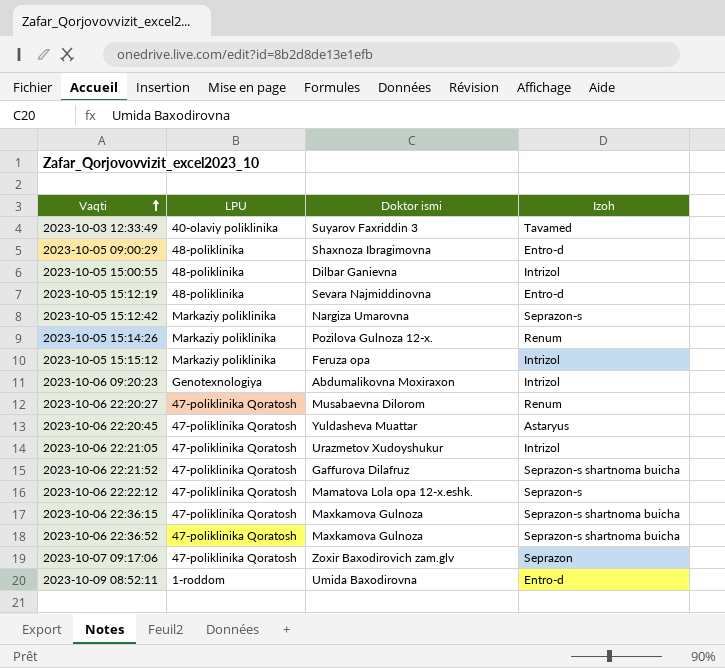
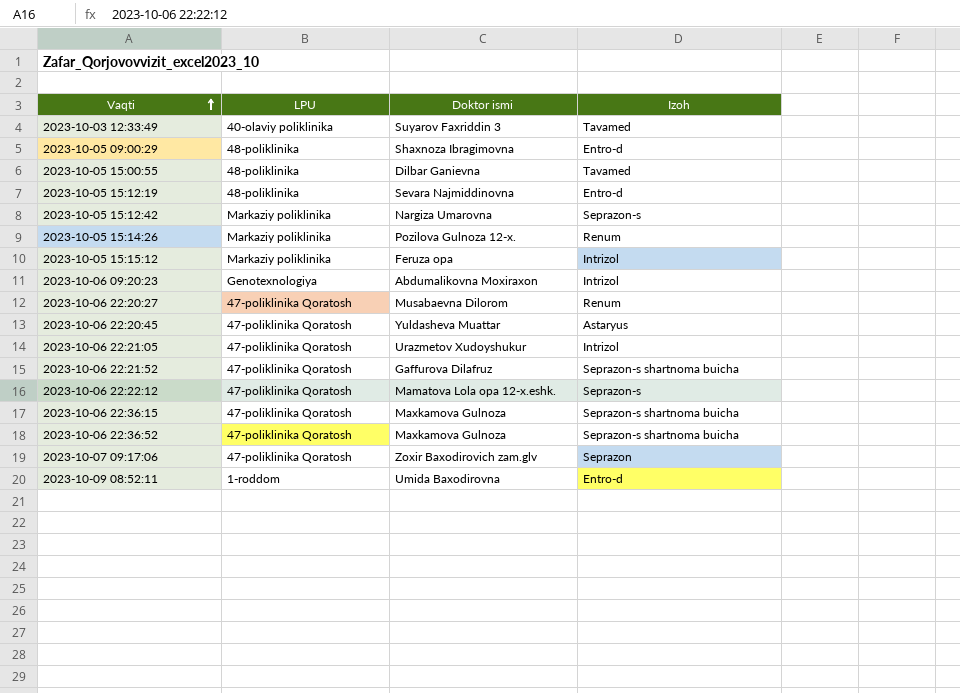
2023-10-05 15:00:55 | Izoh: Intrizol -> Tavamed

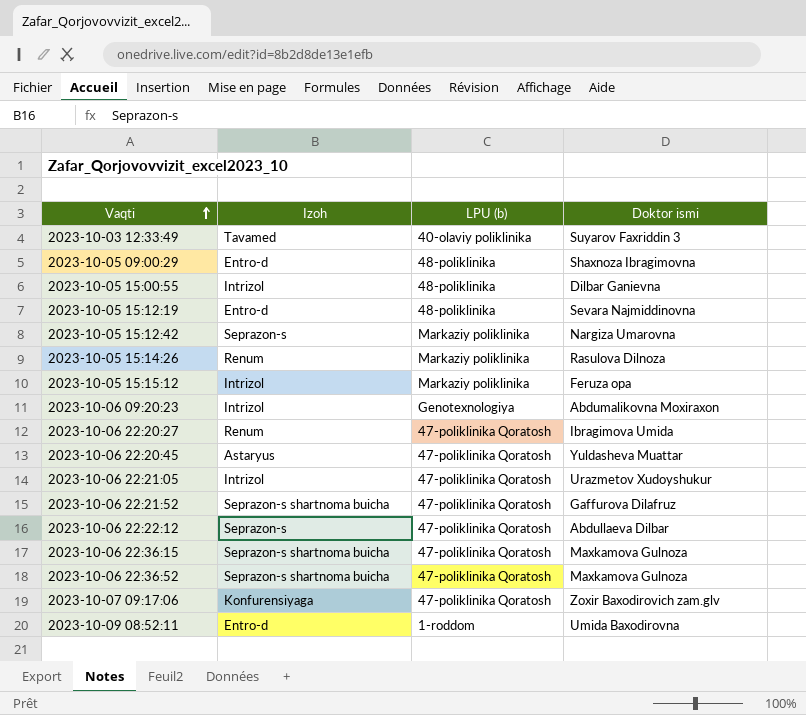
column Izoh | position: 4 -> 2
column name: LPU -> LPU (b)
2023-10-05 15:00:55 | Izoh: Tavamed -> Intrizol
2023-10-05 15:14:26 | Doktor ismi: Pozilova Gulnoza 12-x. -> Rasulova Dilnoza
2023-10-06 22:20:27 | Doktor ismi: Musabaevna Dilorom -> Ibragimova Umida
2023-10-06 22:22:12 | Doktor ismi: Mamatova Lola opa 12-x.eshk. -> Abdullaeva Dilbar
2023-10-07 09:17:06 | Izoh: Seprazon -> Konfurensiyaga

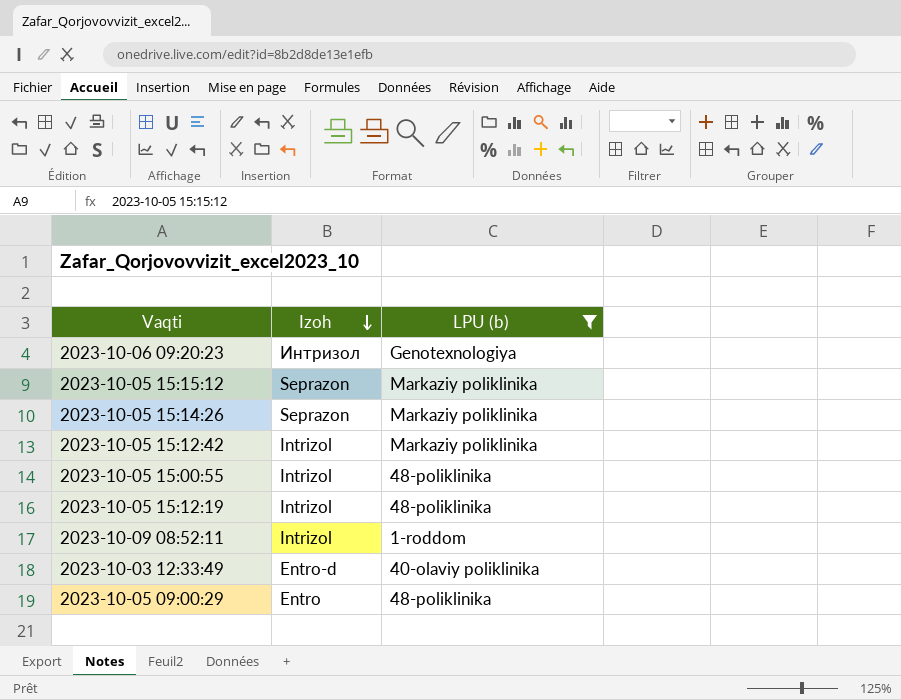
filter: none -> LPU (b) != 47-poliklinika Qoratosh
row order: Vaqti ascending -> Izoh descending
column Doktor ismi | position: 4 -> none
2023-10-06 09:20:23 | Izoh: Intrizol -> Интризол
2023-10-05 15:15:12 | Izoh: Intrizol -> Seprazon
2023-10-05 15:14:26 | Izoh: Renum -> Seprazon
2023-10-05 15:12:42 | Izoh: Seprazon-s -> Intrizol
2023-10-05 15:12:19 | Izoh: Entro-d -> Intrizol
2023-10-09 08:52:11 | Izoh: Entro-d -> Intrizol
2023-10-03 12:33:49 | Izoh: Tavamed -> Entro-d
2023-10-05 09:00:29 | Izoh: Entro-d -> Entro

